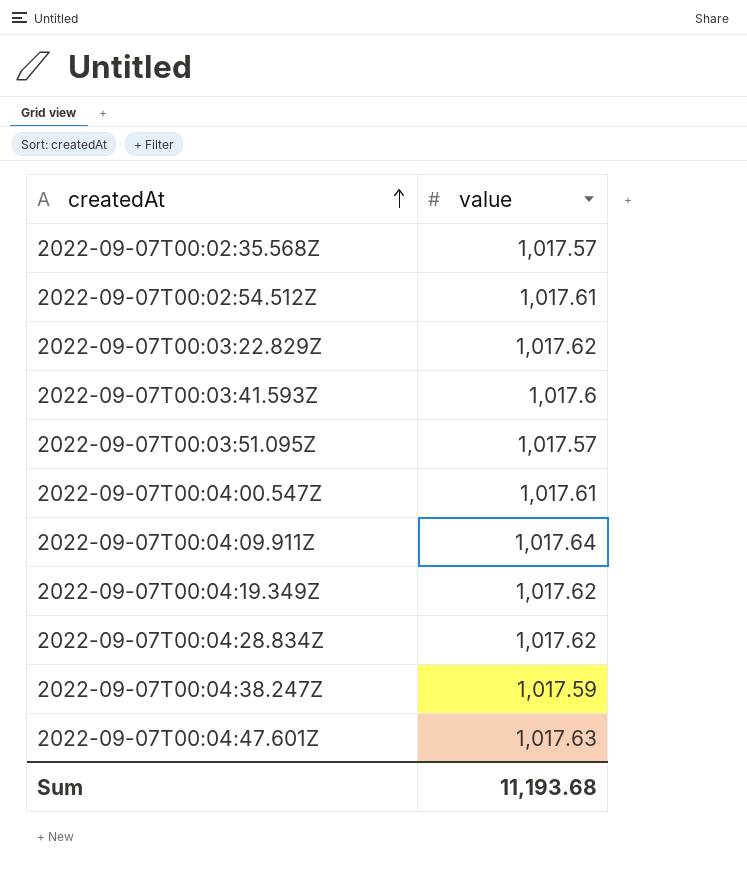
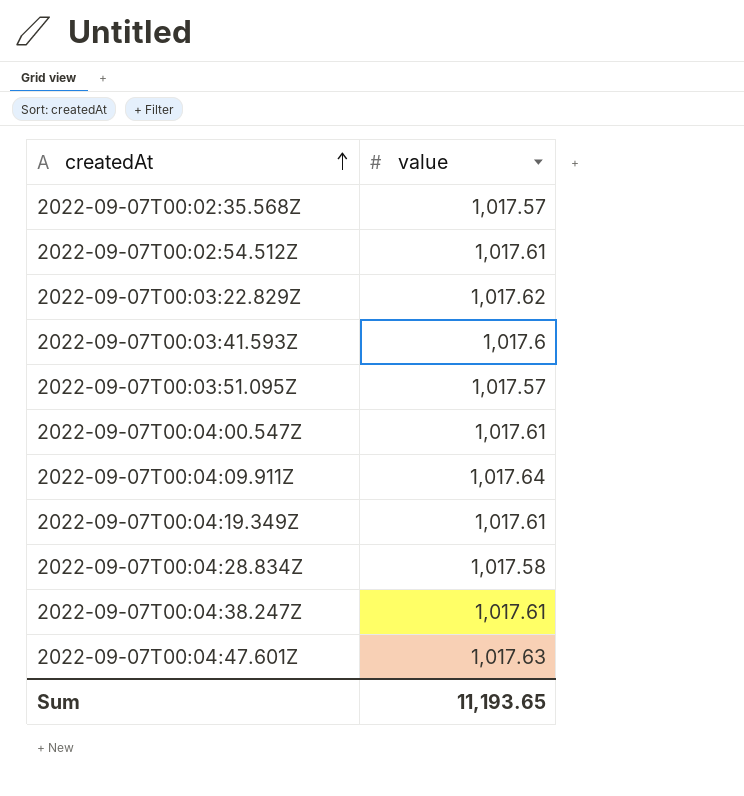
2022-09-07T00:04:19.349Z | value: 1,017.62 -> 1,017.61
2022-09-07T00:04:28.834Z | value: 1,017.62 -> 1,017.58
2022-09-07T00:04:38.247Z | value: 1,017.59 -> 1,017.61
Sum | value: 11,193.68 -> 11,193.65

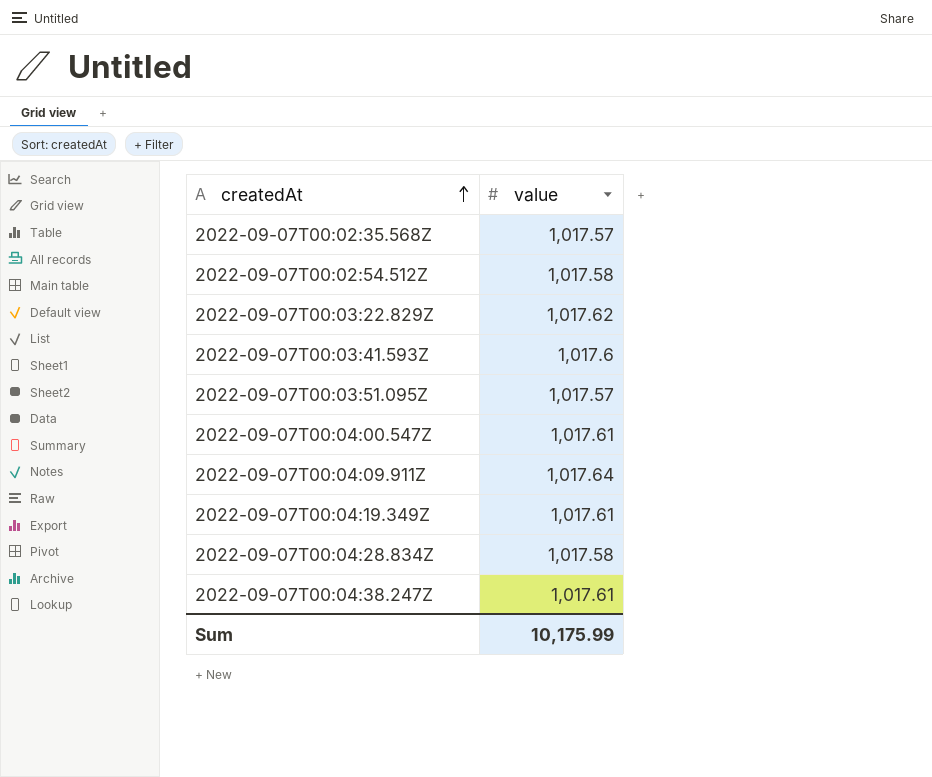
row 2022-09-07T00:04:47.601Z: 1,017.63 -> none
2022-09-07T00:02:54.512Z | value: 1,017.61 -> 1,017.58
Sum | value: 11,193.65 -> 10,175.99

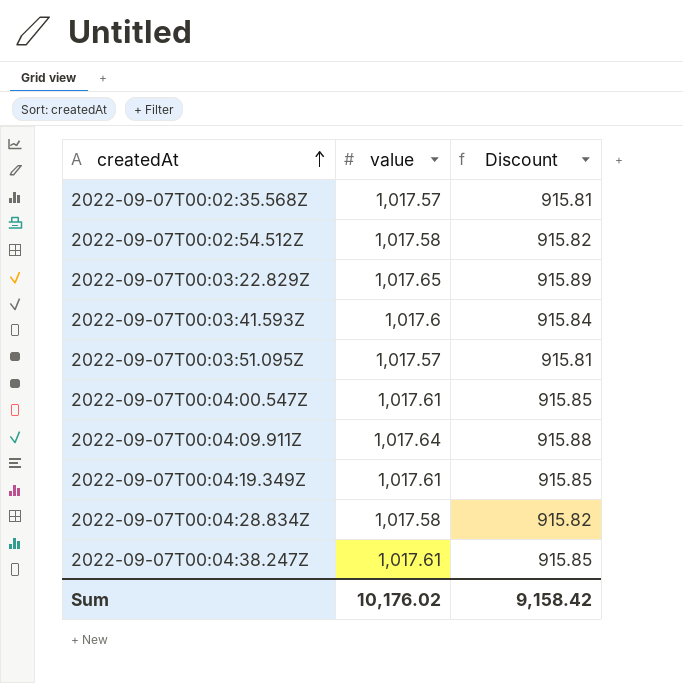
column Discount | formula: none -> [value] * 0.9
2022-09-07T00:03:22.829Z | value: 1,017.62 -> 1,017.65
Sum | value: 10,175.99 -> 10,176.02

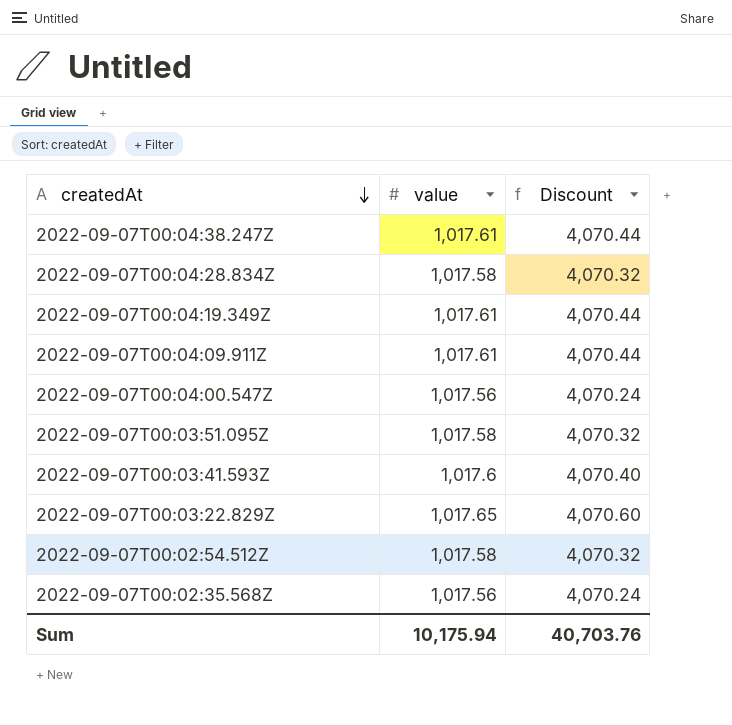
row order: createdAt ascending -> createdAt descending
column Discount | formula: [value] * 0.9 -> [value] * 4
2022-09-07T00:04:09.911Z | value: 1,017.64 -> 1,017.61
2022-09-07T00:04:00.547Z | value: 1,017.61 -> 1,017.56
2022-09-07T00:03:51.095Z | value: 1,017.57 -> 1,017.58
2022-09-07T00:02:35.568Z | value: 1,017.57 -> 1,017.56
Sum | value: 10,176.02 -> 10,175.94
Sum | Discount: 9,158.42 -> 40,703.76

